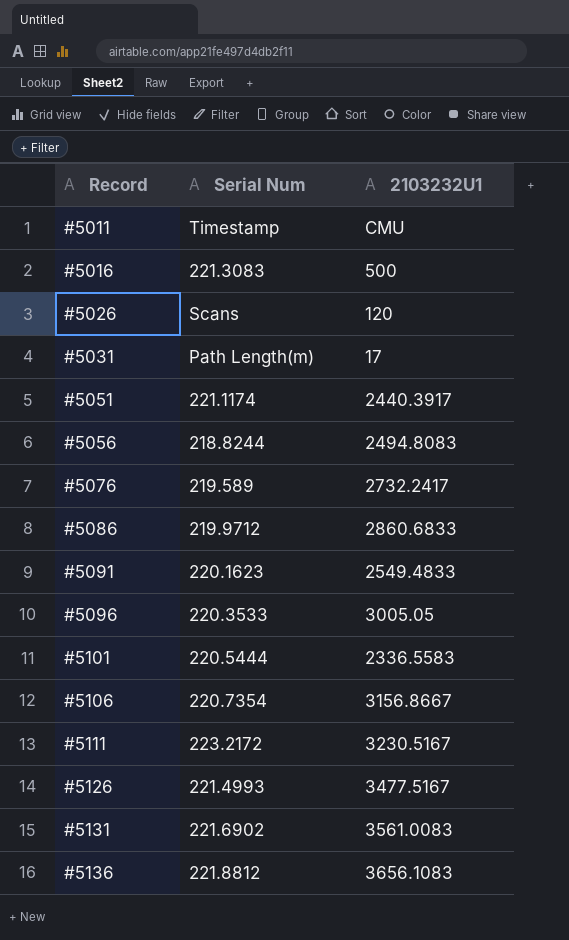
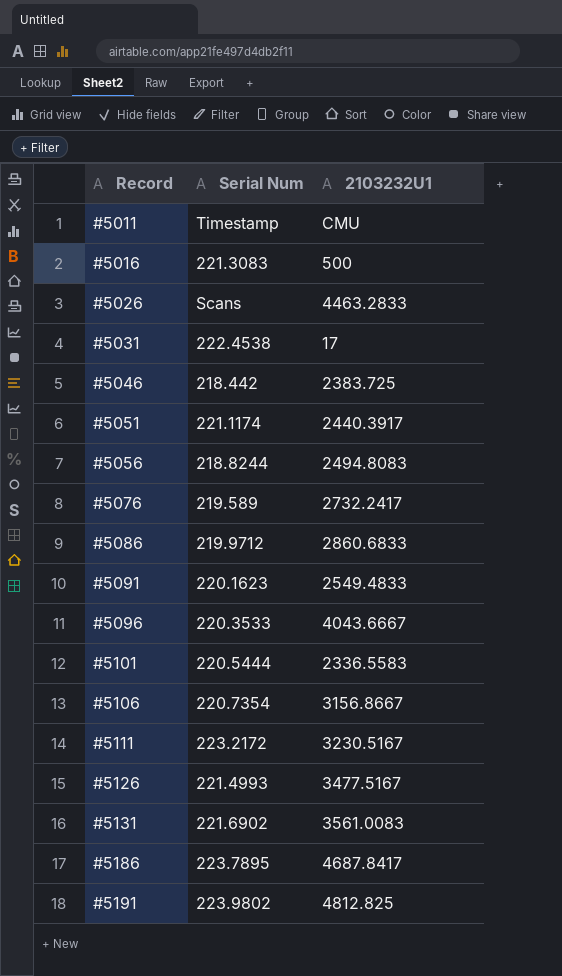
row #5136: 221.8812 | 3656.1083 -> none
#5026 | 2103232U1: 120 -> 4463.2833
#5031 | Serial Num: Path Length(m) -> 222.4538
row #5046: none -> 218.442 | 2383.725
#5096 | 2103232U1: 3005.05 -> 4043.6667
row #5186: none -> 223.7895 | 4687.8417
row #5191: none -> 223.9802 | 4812.825

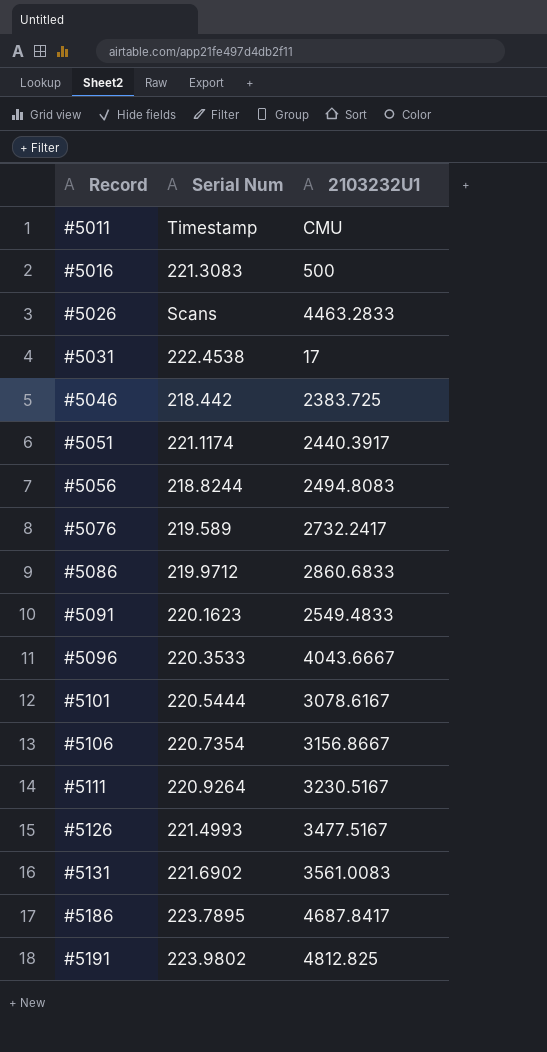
#5101 | 2103232U1: 2336.5583 -> 3078.6167
#5111 | Serial Num: 223.2172 -> 220.9264

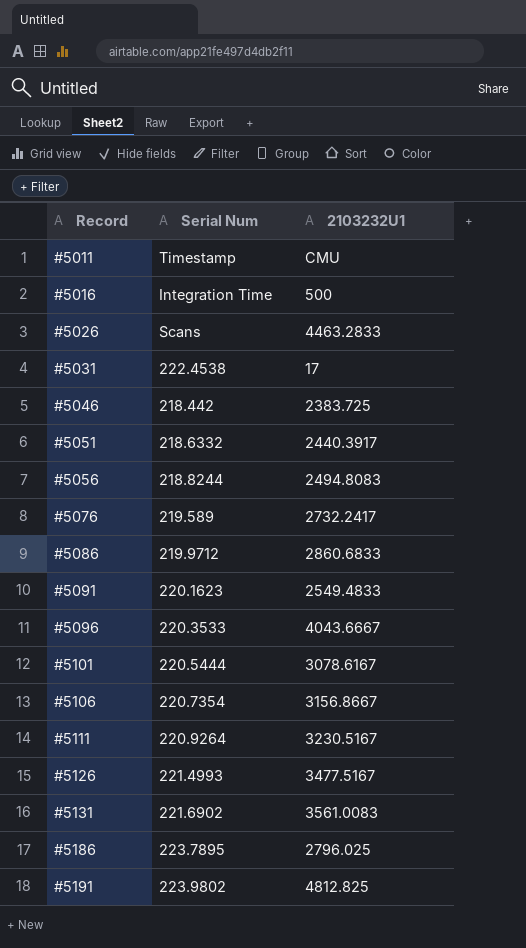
#5016 | Serial Num: 221.3083 -> Integration Time
#5051 | Serial Num: 221.1174 -> 218.6332
#5186 | 2103232U1: 4687.8417 -> 2796.025

